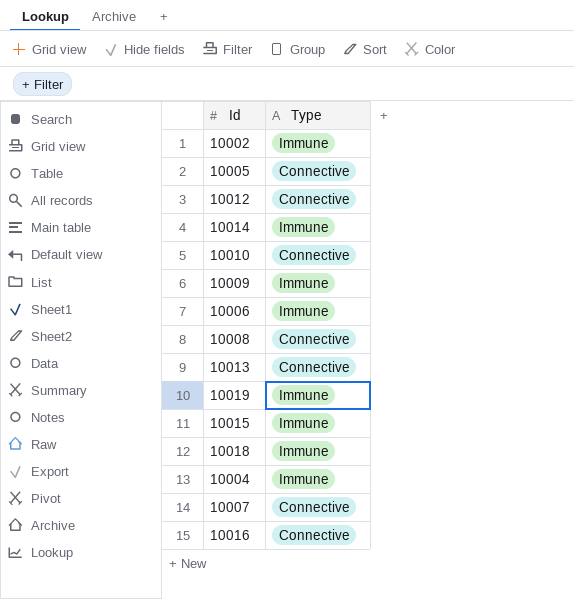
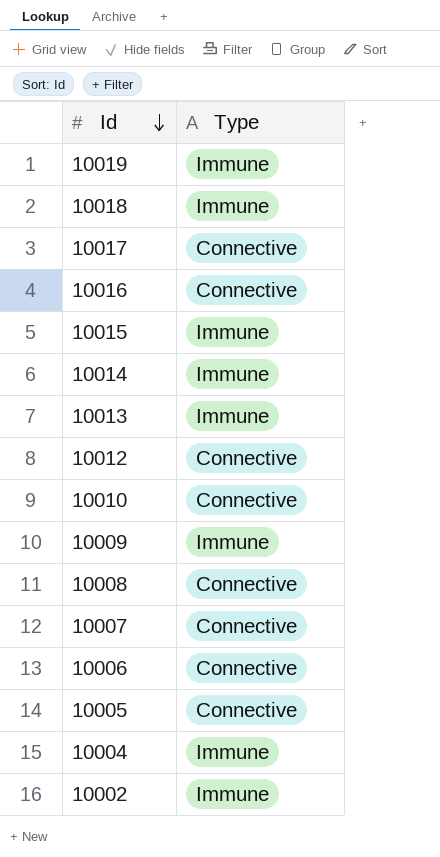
row order: none -> Id descending
row 10017: none -> Connective
10013 | Type: Connective -> Immune
10006 | Type: Immune -> Connective

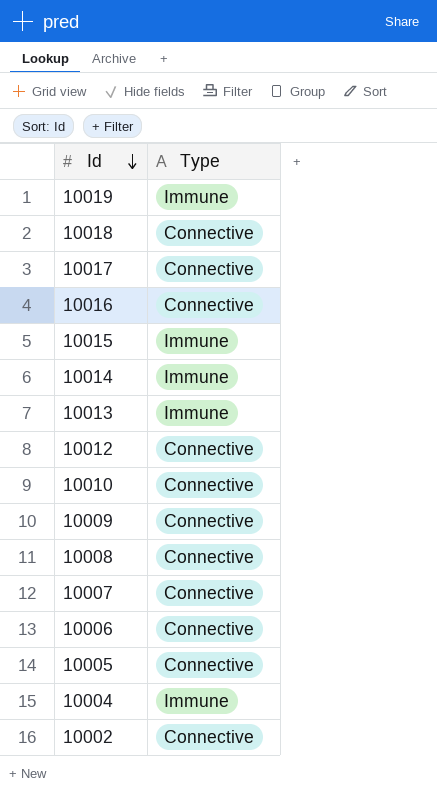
10018 | Type: Immune -> Connective
10009 | Type: Immune -> Connective
10002 | Type: Immune -> Connective

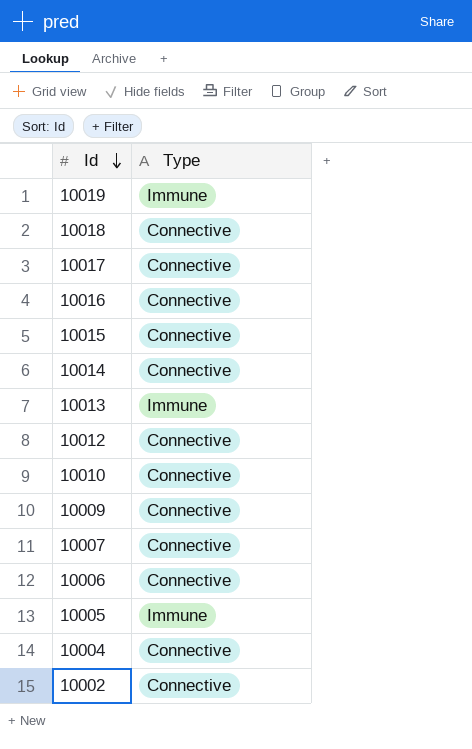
row 10008: Connective -> none
10015 | Type: Immune -> Connective
10014 | Type: Immune -> Connective
10005 | Type: Connective -> Immune
10004 | Type: Immune -> Connective

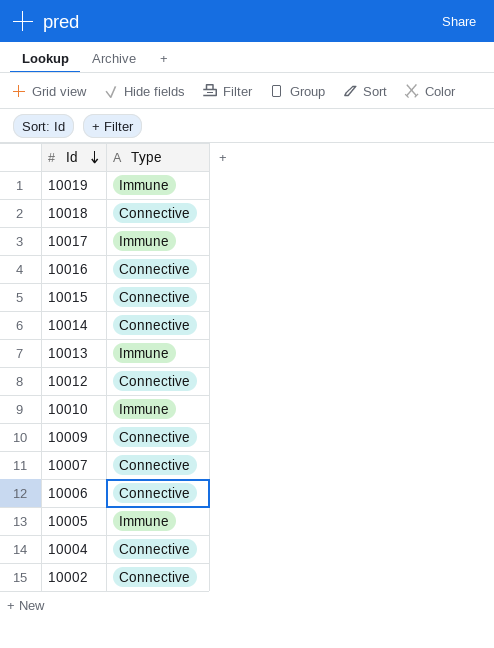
10017 | Type: Connective -> Immune
10010 | Type: Connective -> Immune

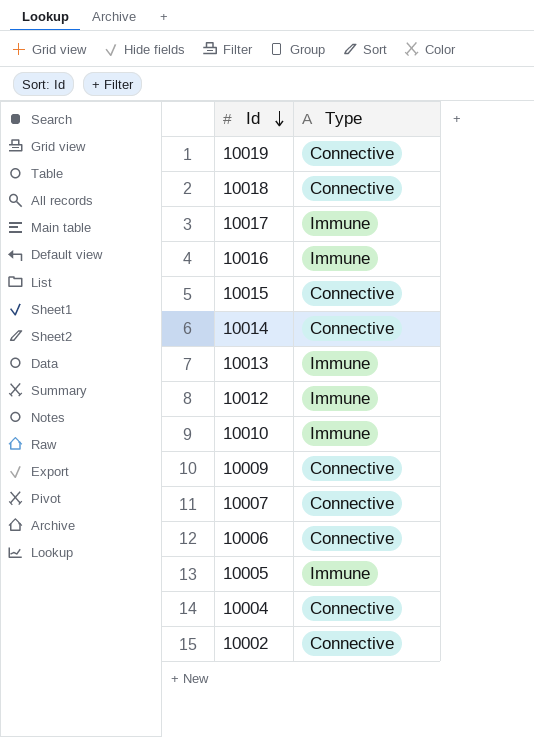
10019 | Type: Immune -> Connective
10016 | Type: Connective -> Immune
10012 | Type: Connective -> Immune

